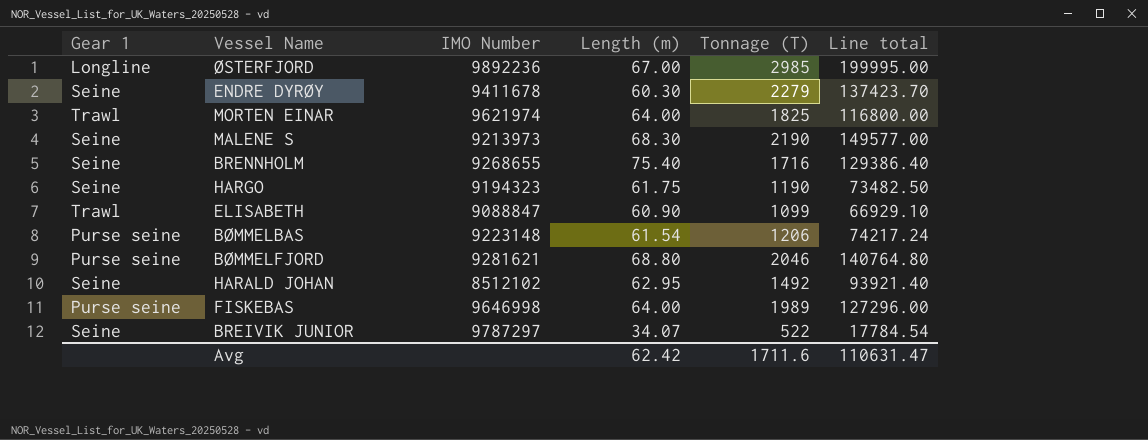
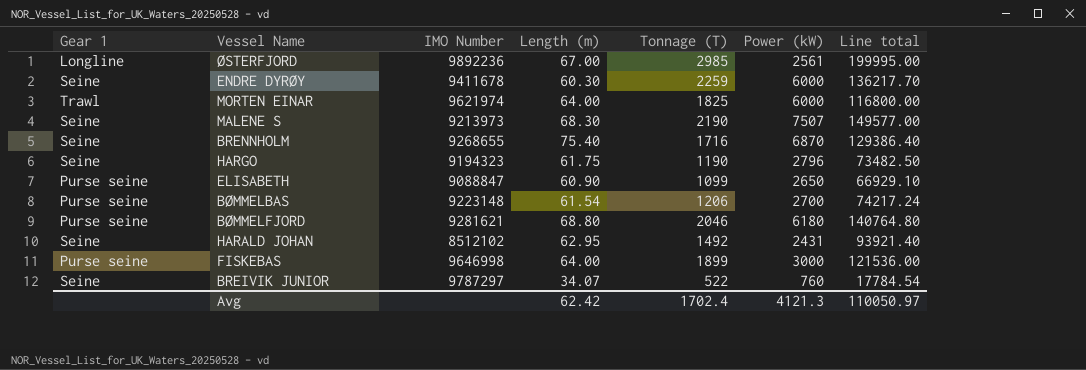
column Power (kW) | position: none -> 6
ENDRE DYRØY | Tonnage (T): 2279 -> 2259
ENDRE DYRØY | Line total: 137423.70 -> 136217.70
ELISABETH | Gear 1: Trawl -> Purse seine
FISKEBAS | Tonnage (T): 1989 -> 1899
FISKEBAS | Line total: 127296.00 -> 121536.00
Avg | Tonnage (T): 1711.6 -> 1702.4
Avg | Line total: 110631.47 -> 110050.97

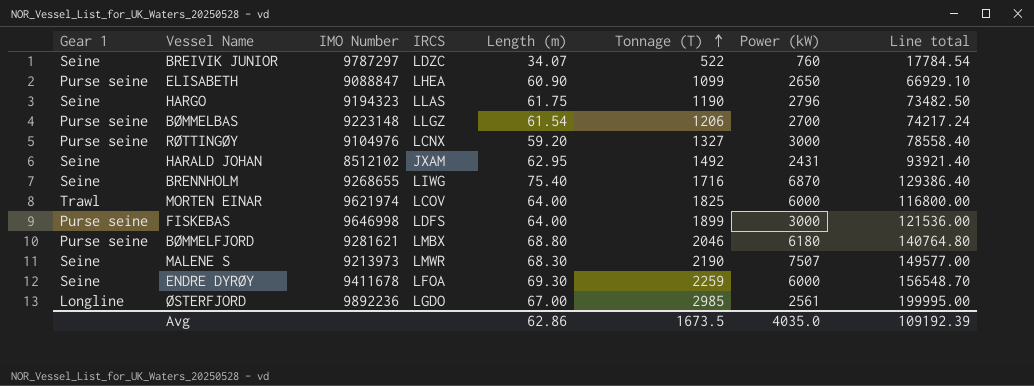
row order: none -> Tonnage (T) ascending
column IRCS | position: none -> 4
row RØTTINGØY: none -> Purse seine | 9104976 | LCNX | 59.20 | 1327 | 3000 | 78558.40
ENDRE DYRØY | Length (m): 60.30 -> 69.30
ENDRE DYRØY | Line total: 136217.70 -> 156548.70
Avg | Length (m): 62.42 -> 62.86
Avg | Tonnage (T): 1702.4 -> 1673.5
Avg | Power (kW): 4121.3 -> 4035.0
Avg | Line total: 110050.97 -> 109192.39

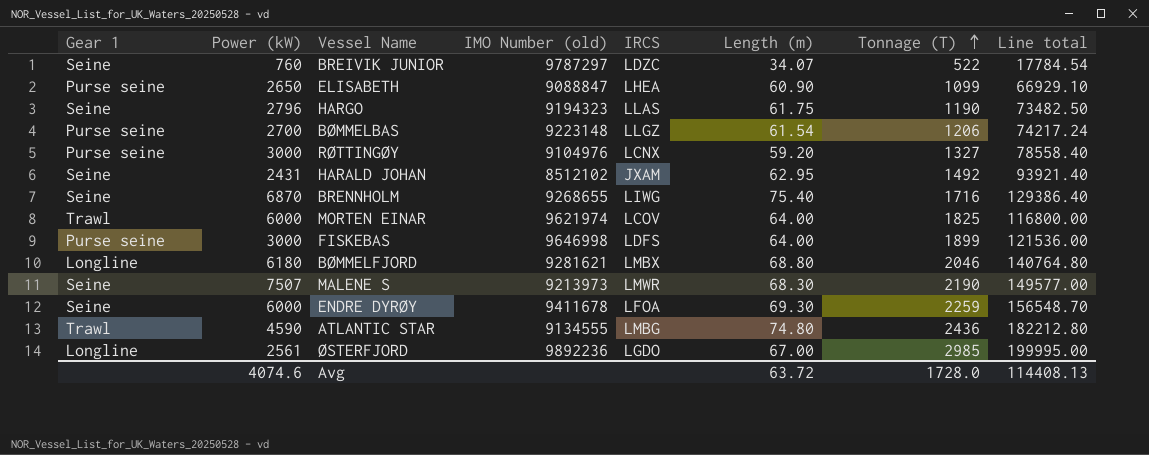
column Power (kW) | position: 7 -> 2
column name: IMO Number -> IMO Number (old)
BØMMELFJORD | Gear 1: Purse seine -> Longline
row ATLANTIC STAR: none -> Trawl | 4590 | 9134555 | LMBG | 74.80 | 2436 | 182212.80
Avg | Power (kW): 4035.0 -> 4074.6
Avg | Length (m): 62.86 -> 63.72
Avg | Tonnage (T): 1673.5 -> 1728.0
Avg | Line total: 109192.39 -> 114408.13

